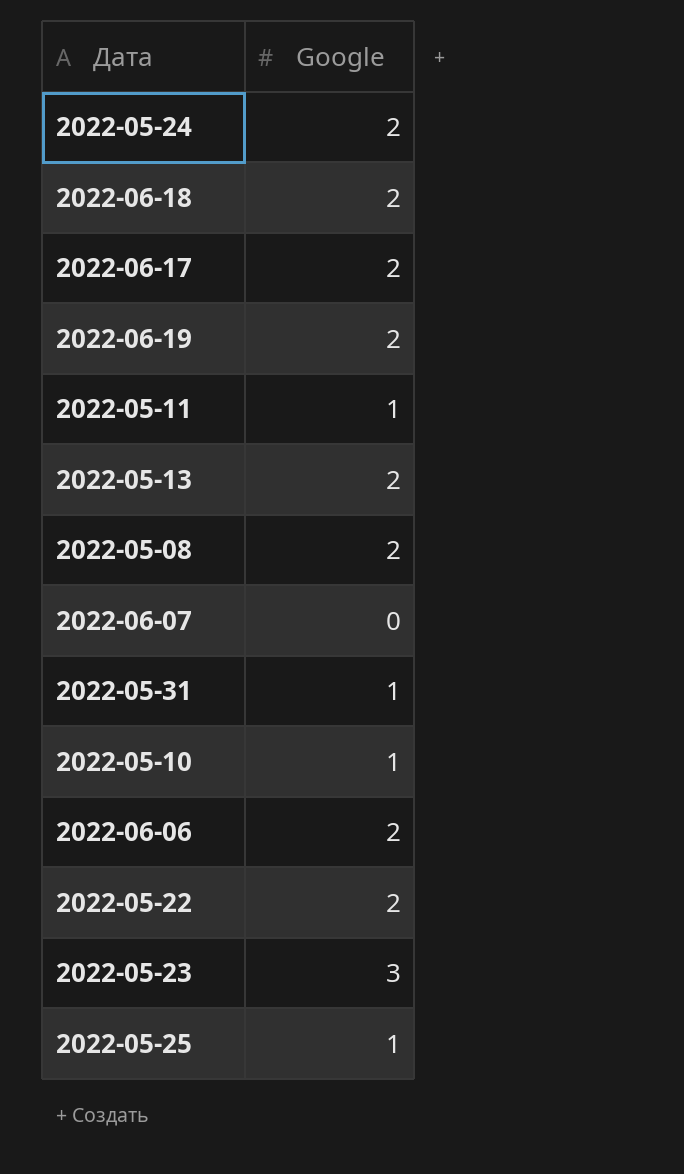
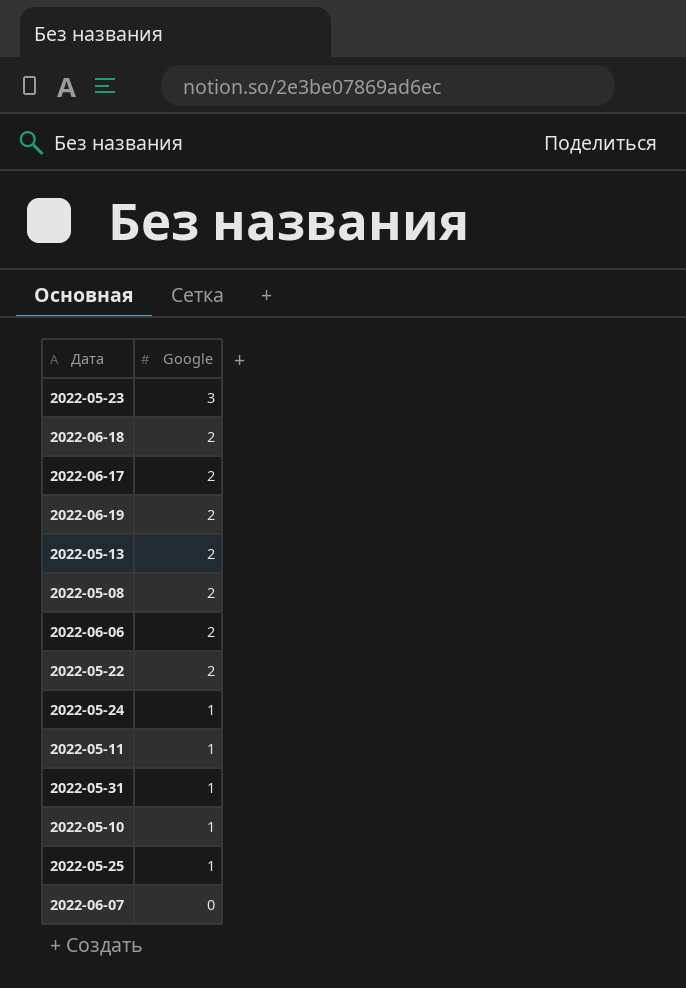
row order: none -> Google descending
2022-05-24 | Google: 2 -> 1

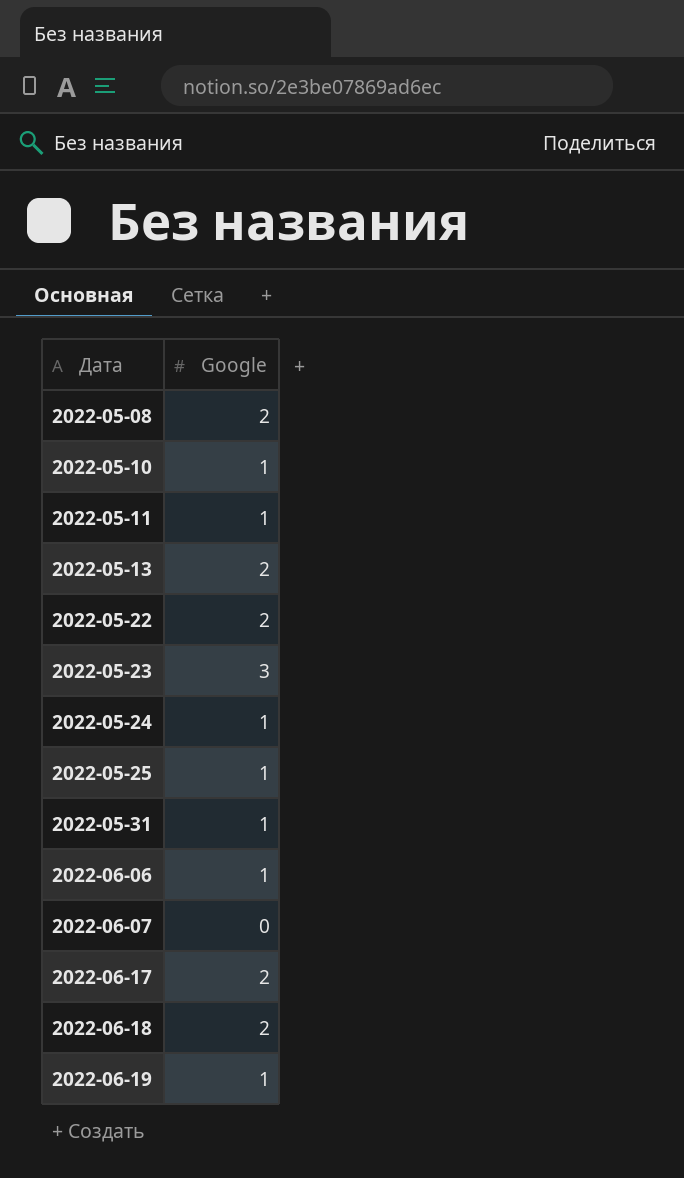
row order: Google descending -> Дата ascending
2022-06-06 | Google: 2 -> 1
2022-06-19 | Google: 2 -> 1

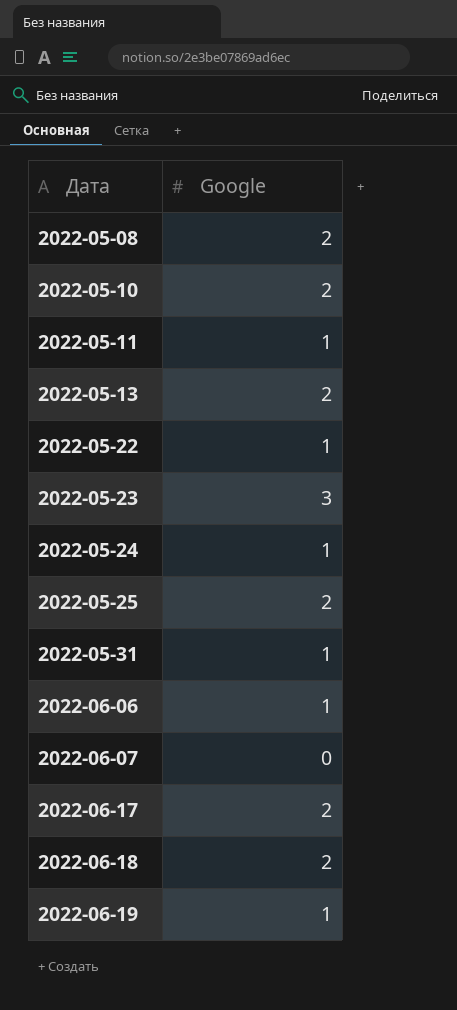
2022-05-10 | Google: 1 -> 2
2022-05-22 | Google: 2 -> 1
2022-05-25 | Google: 1 -> 2

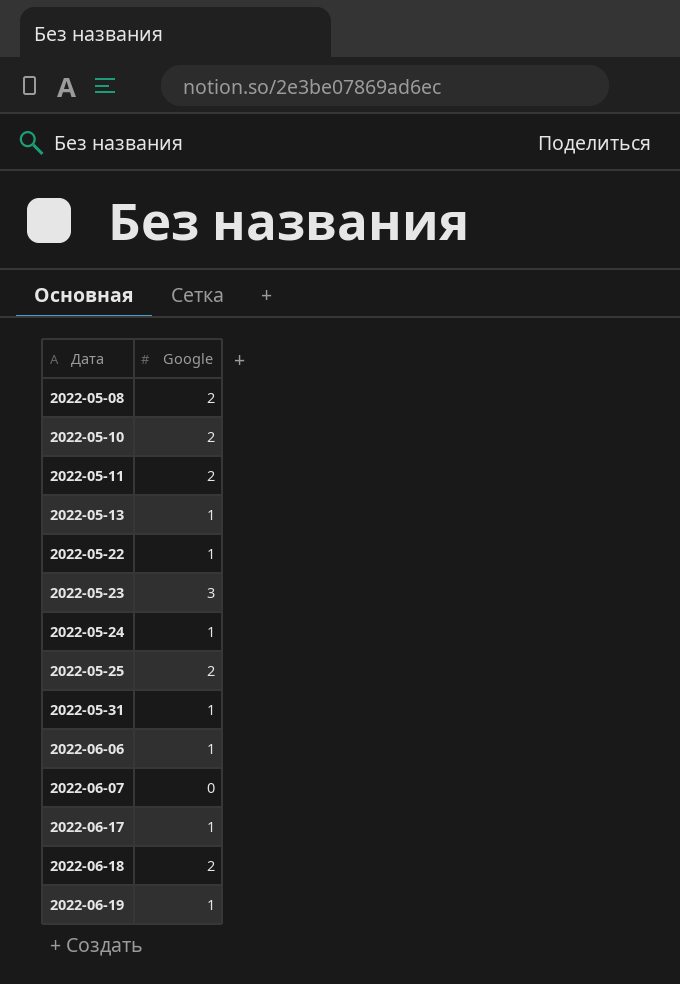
2022-05-11 | Google: 1 -> 2
2022-05-13 | Google: 2 -> 1
2022-06-17 | Google: 2 -> 1

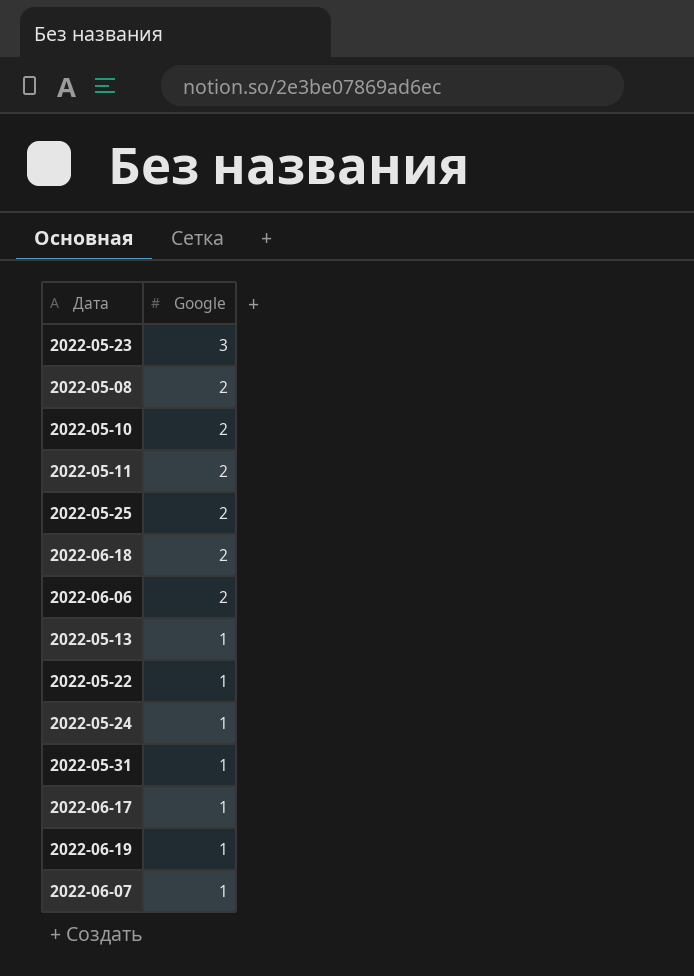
row order: Дата ascending -> Google descending
2022-06-06 | Google: 1 -> 2
2022-06-07 | Google: 0 -> 1

